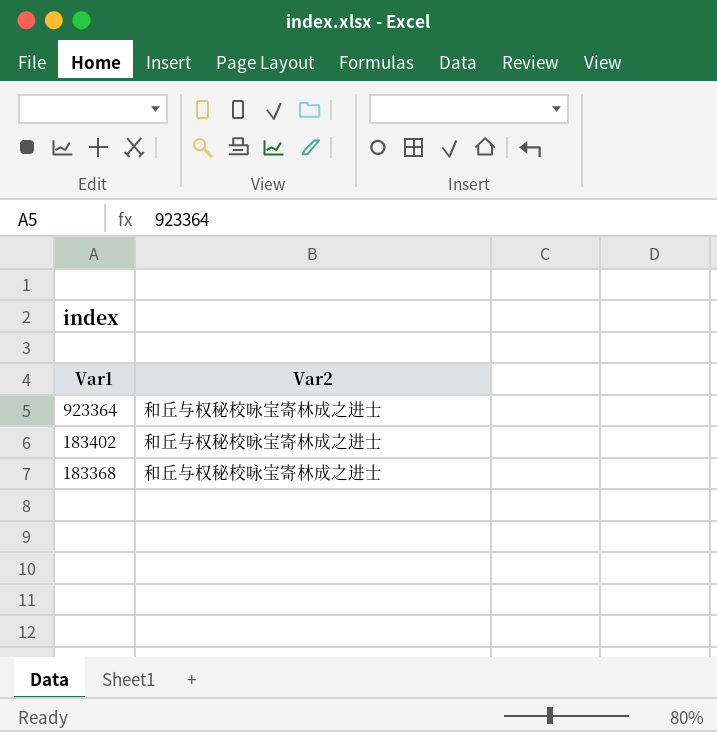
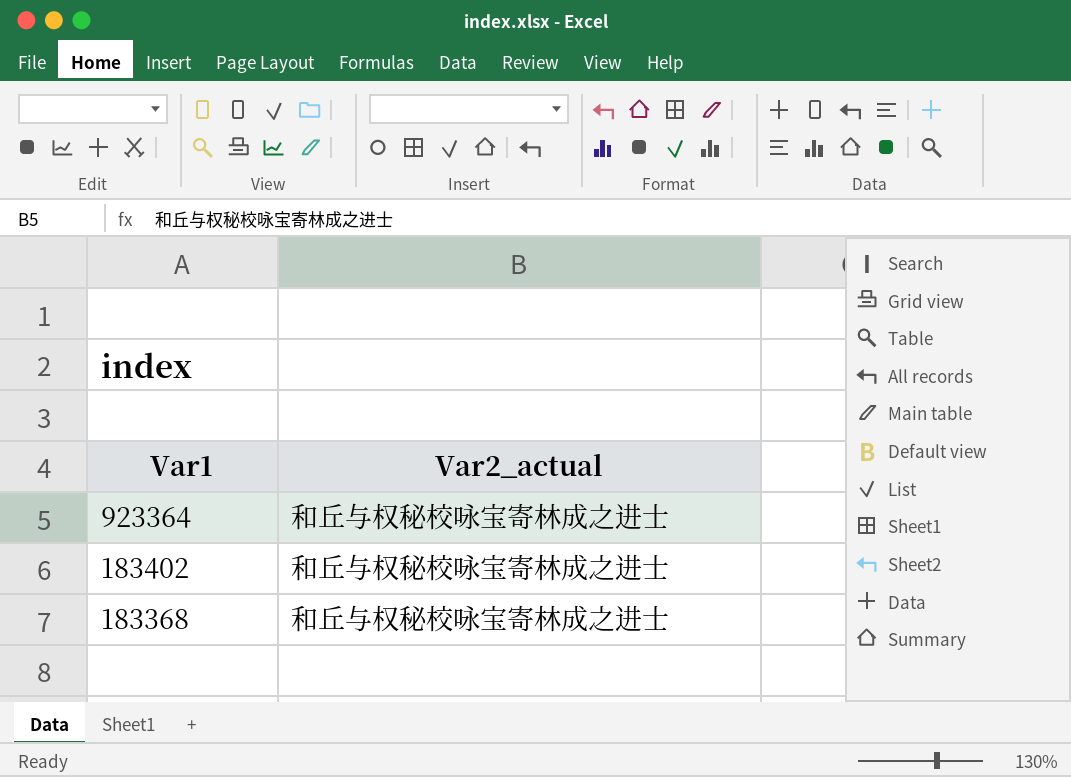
column name: Var2 -> Var2_actual

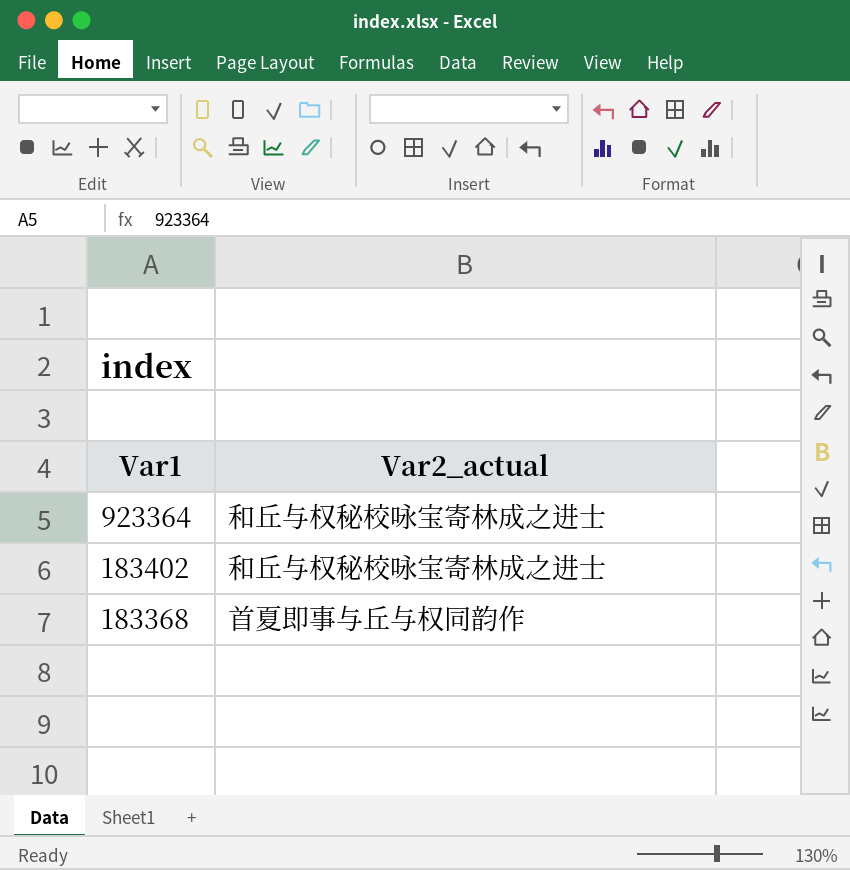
183368 | Var2_actual: 和丘与权秘校咏宝寄林成之进士 -> 首夏即事与丘与权同韵作

